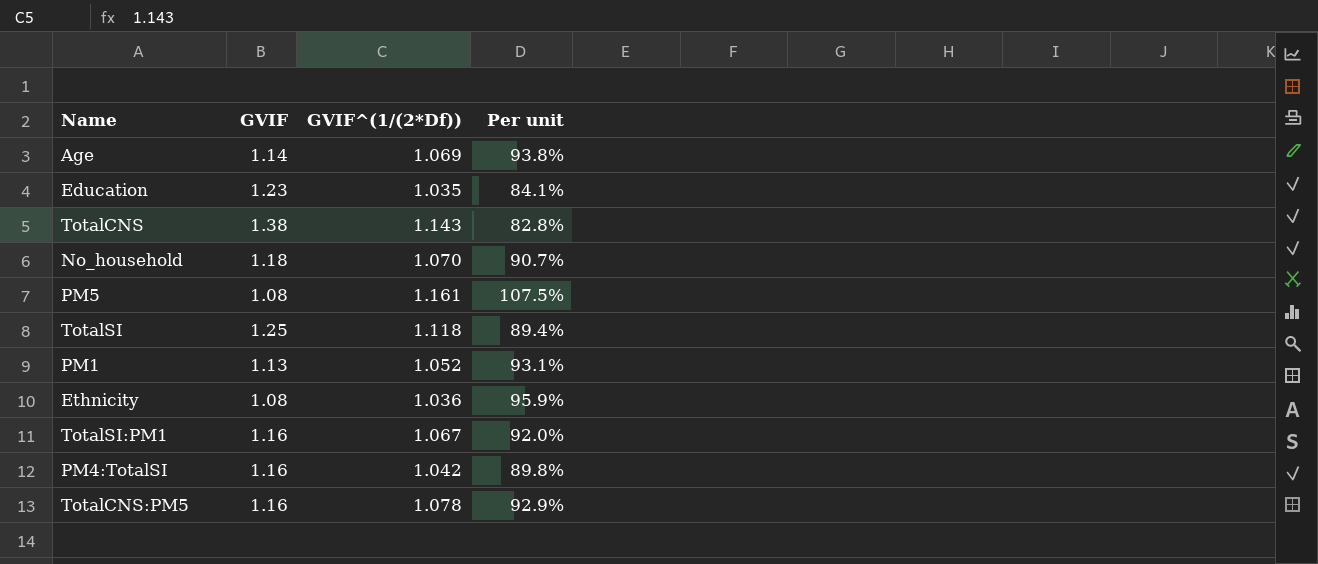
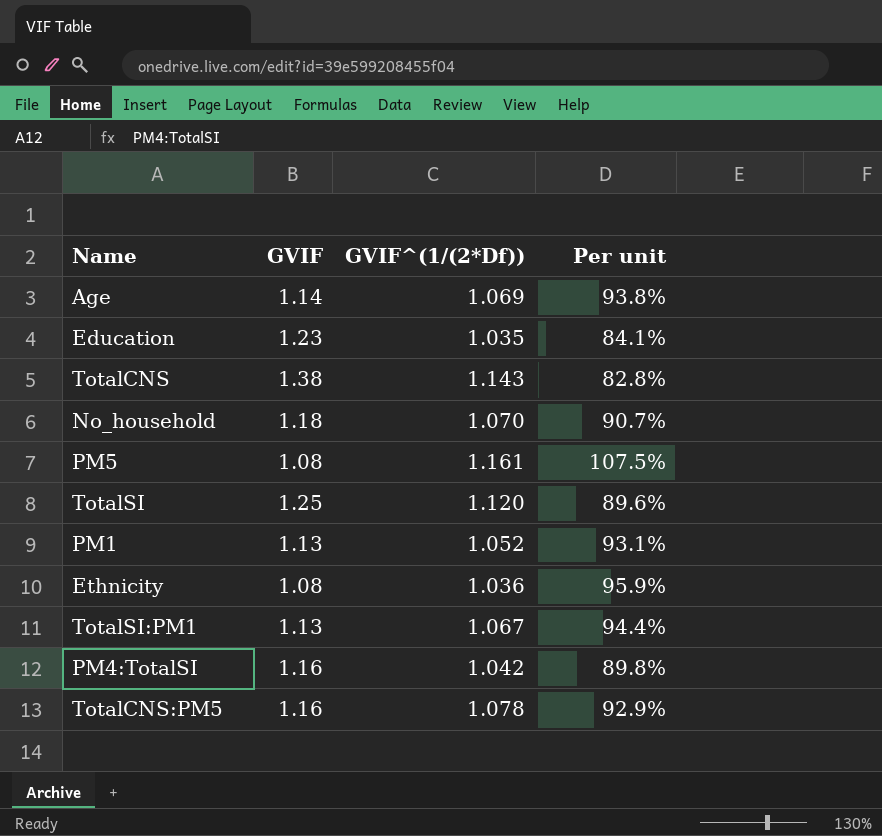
TotalSI | GVIF^(1/(2*Df)): 1.118 -> 1.120
TotalSI | Per unit: 89.4% -> 89.6%
TotalSI:PM1 | GVIF: 1.16 -> 1.13
TotalSI:PM1 | Per unit: 92.0% -> 94.4%

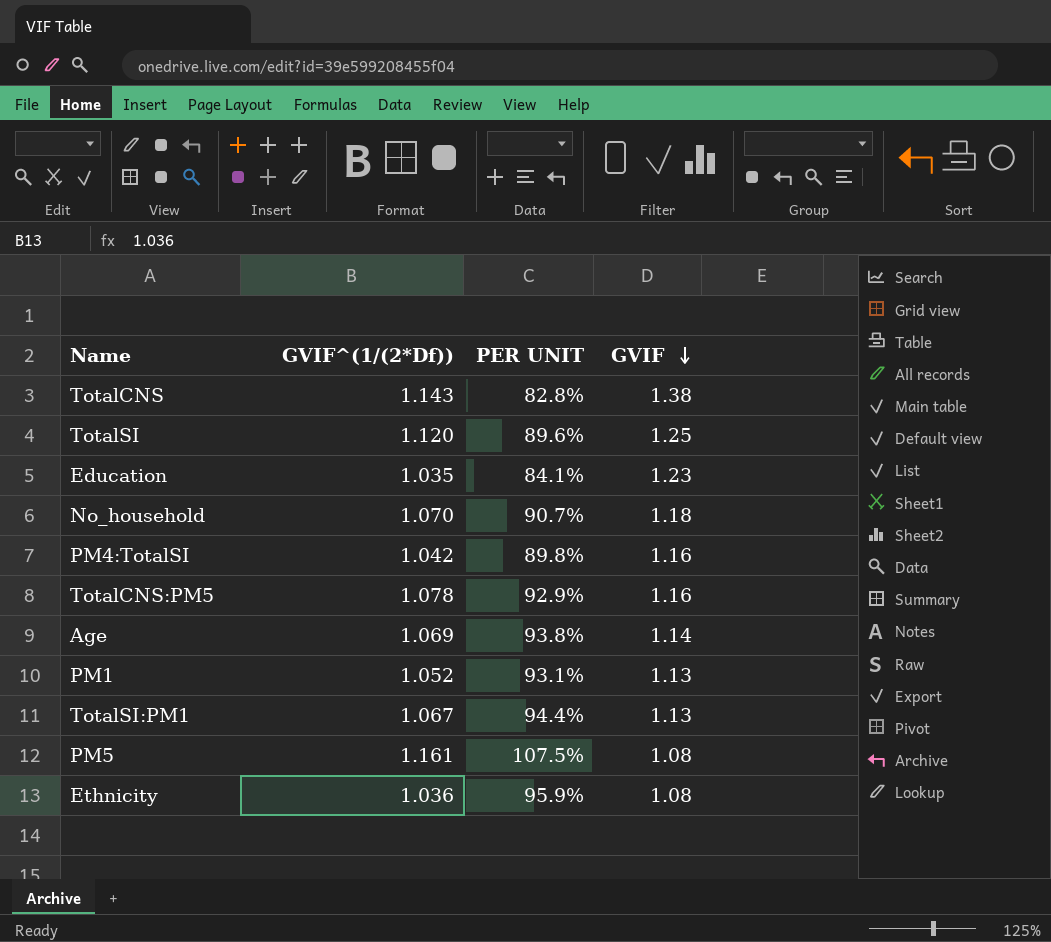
row order: none -> GVIF descending
column name: Per unit -> PER UNIT
column GVIF | position: 2 -> 4

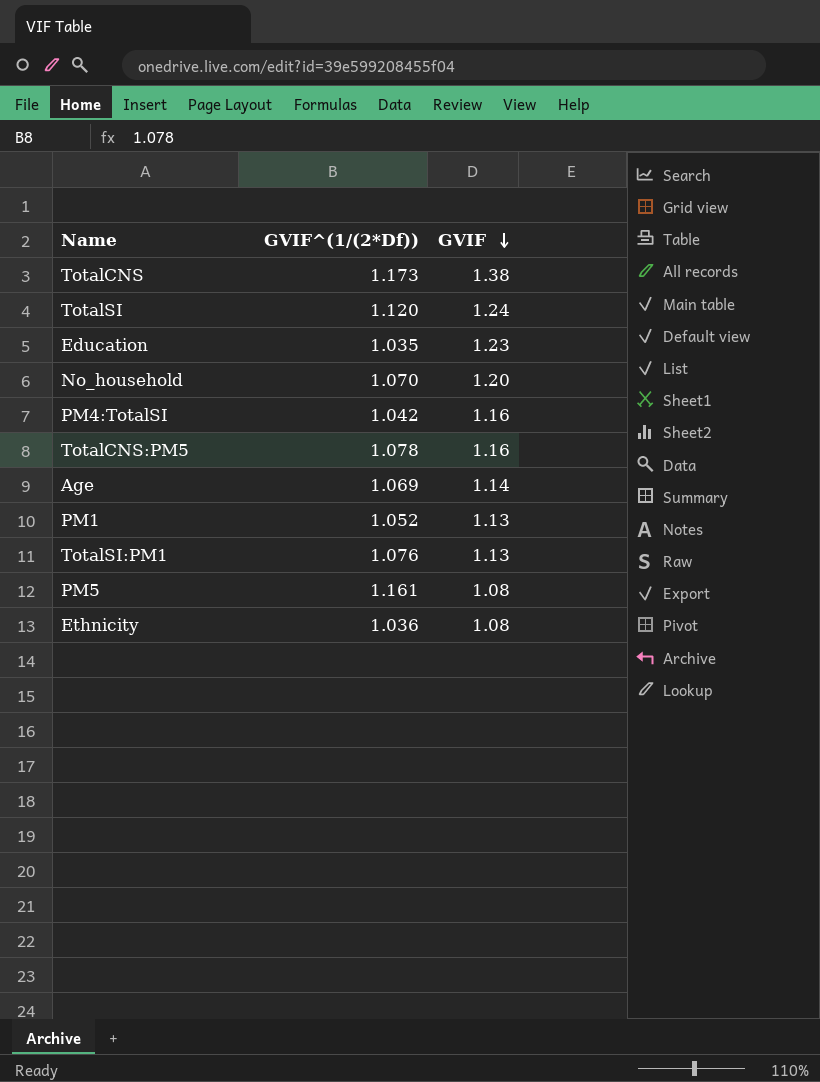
column PER UNIT | formula: [GVIF^(1/(2*Df))] / [GVIF] -> none
TotalCNS | GVIF^(1/(2*Df)): 1.143 -> 1.173
TotalSI | GVIF: 1.25 -> 1.24
No_household | GVIF: 1.18 -> 1.20
TotalSI:PM1 | GVIF^(1/(2*Df)): 1.067 -> 1.076

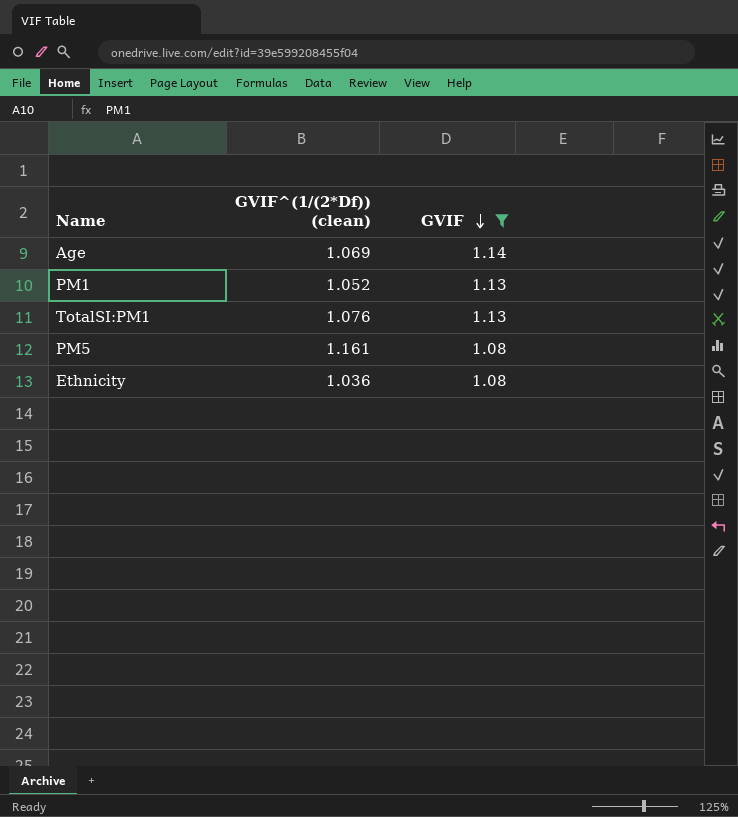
filter: none -> GVIF <= 1.14
column name: GVIF^(1/(2*Df)) -> GVIF^(1/(2*Df)) (clean)

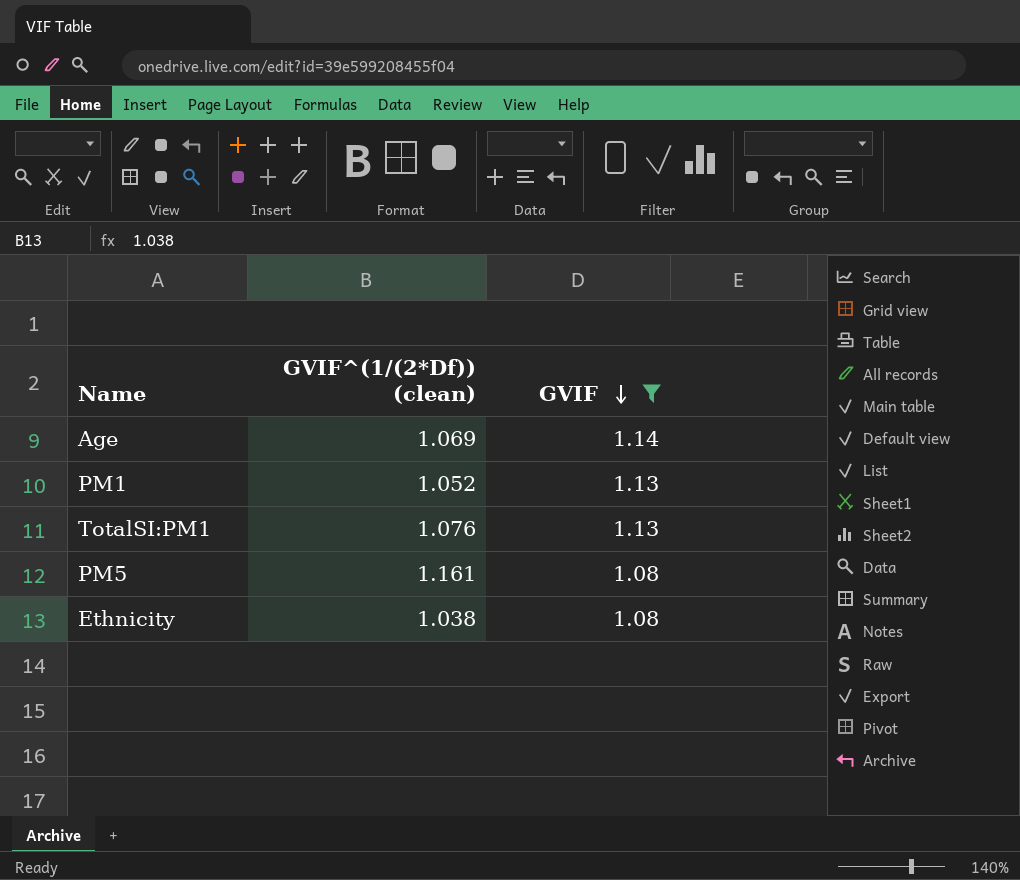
Ethnicity | GVIF^(1/(2*Df)) (clean): 1.036 -> 1.038

